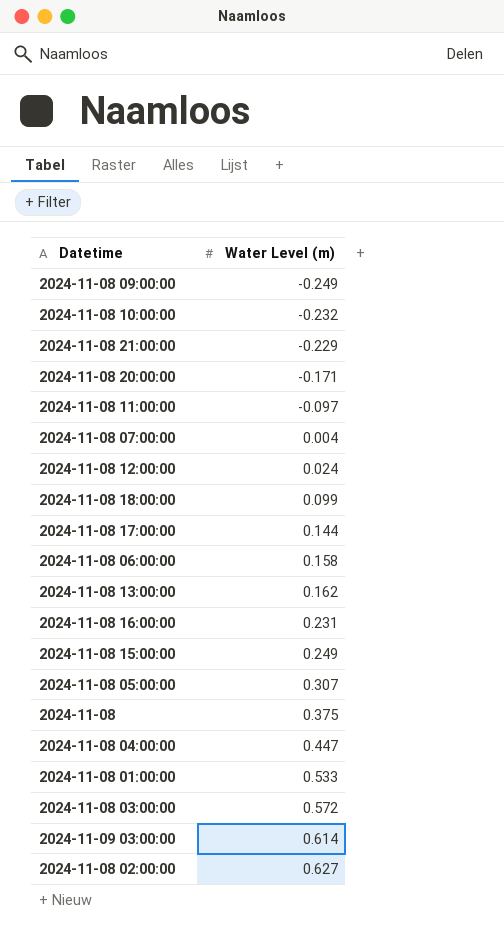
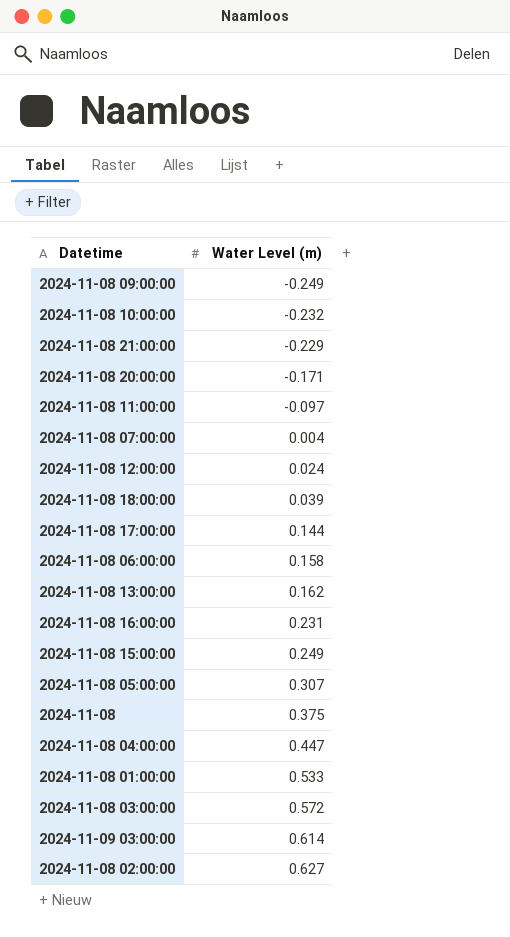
2024-11-08 18:00:00 | Water Level (m): 0.099 -> 0.039

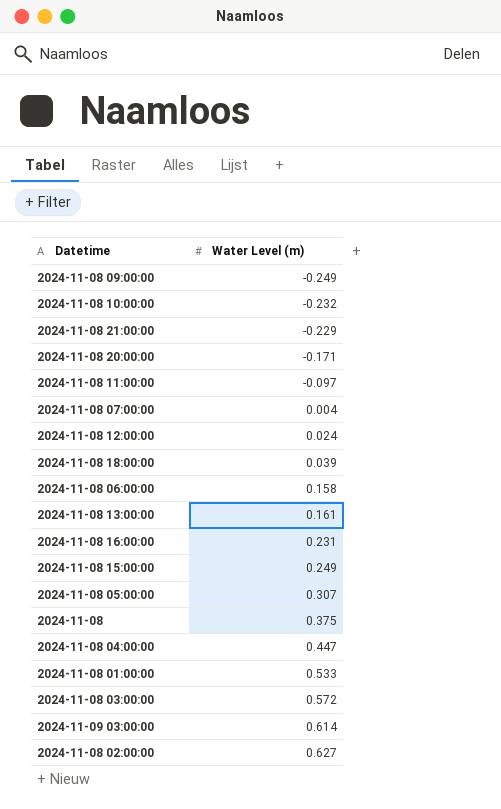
row 2024-11-08 17:00:00: 0.144 -> none
2024-11-08 13:00:00 | Water Level (m): 0.162 -> 0.161

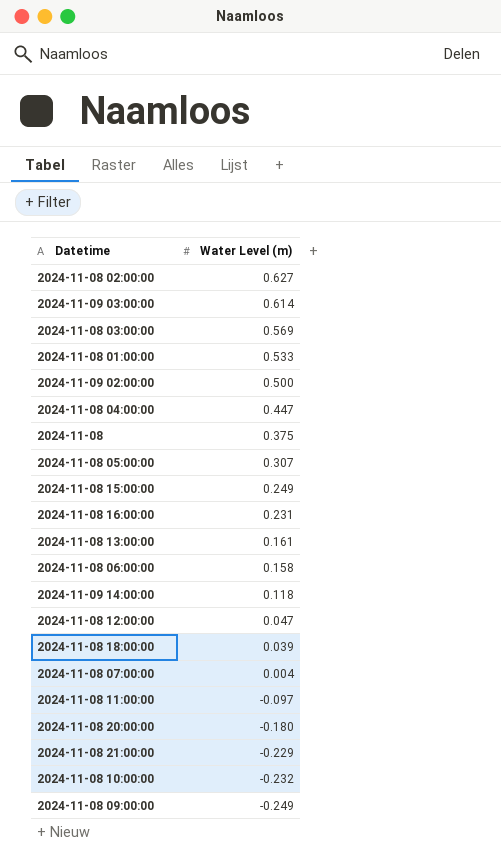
row order: Water Level (m) ascending -> Water Level (m) descending
2024-11-08 03:00:00 | Water Level (m): 0.572 -> 0.569
row 2024-11-09 02:00:00: none -> 0.500
row 2024-11-09 14:00:00: none -> 0.118
2024-11-08 12:00:00 | Water Level (m): 0.024 -> 0.047
2024-11-08 20:00:00 | Water Level (m): -0.171 -> -0.180

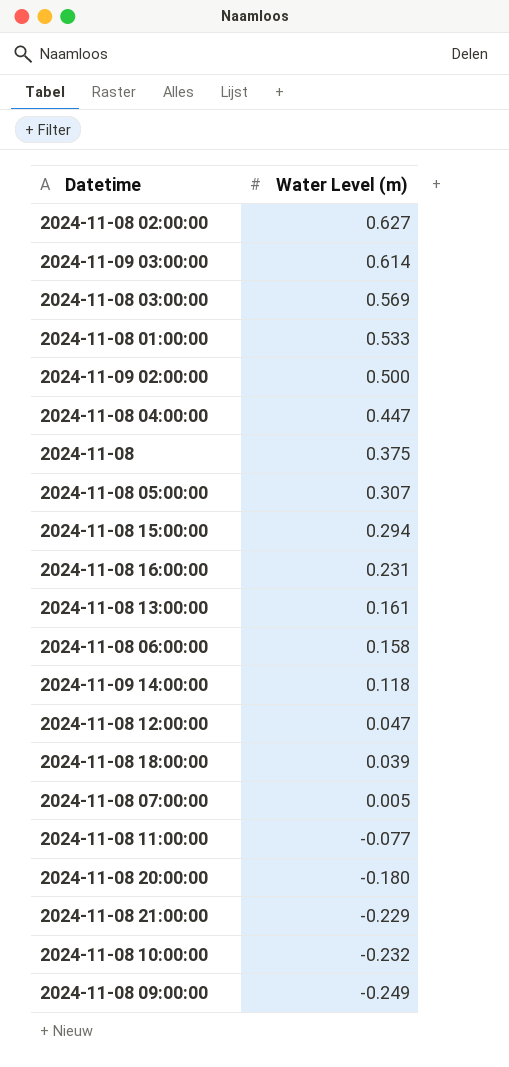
2024-11-08 15:00:00 | Water Level (m): 0.249 -> 0.294
2024-11-08 07:00:00 | Water Level (m): 0.004 -> 0.005
2024-11-08 11:00:00 | Water Level (m): -0.097 -> -0.077

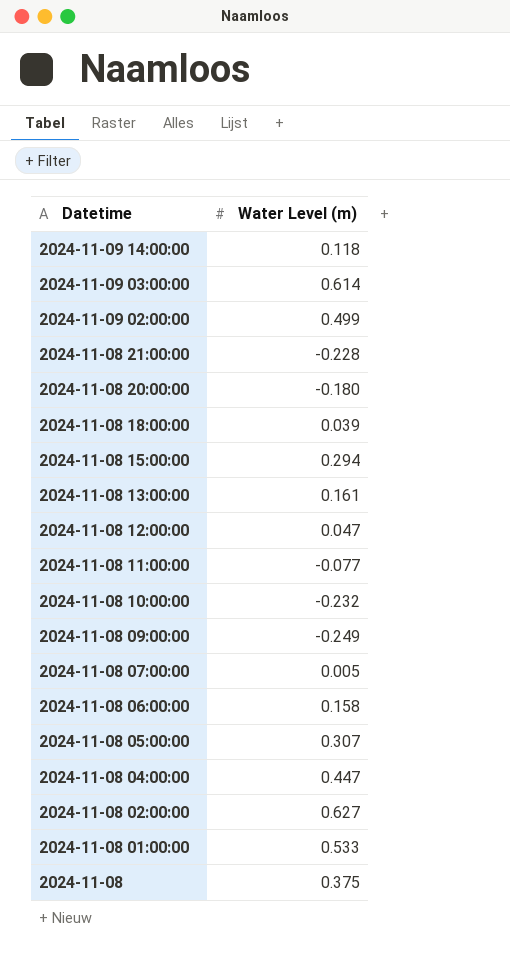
row order: Water Level (m) descending -> Datetime descending
row 2024-11-08 03:00:00: 0.569 -> none
row 2024-11-08 16:00:00: 0.231 -> none
2024-11-09 02:00:00 | Water Level (m): 0.500 -> 0.499
2024-11-08 21:00:00 | Water Level (m): -0.229 -> -0.228

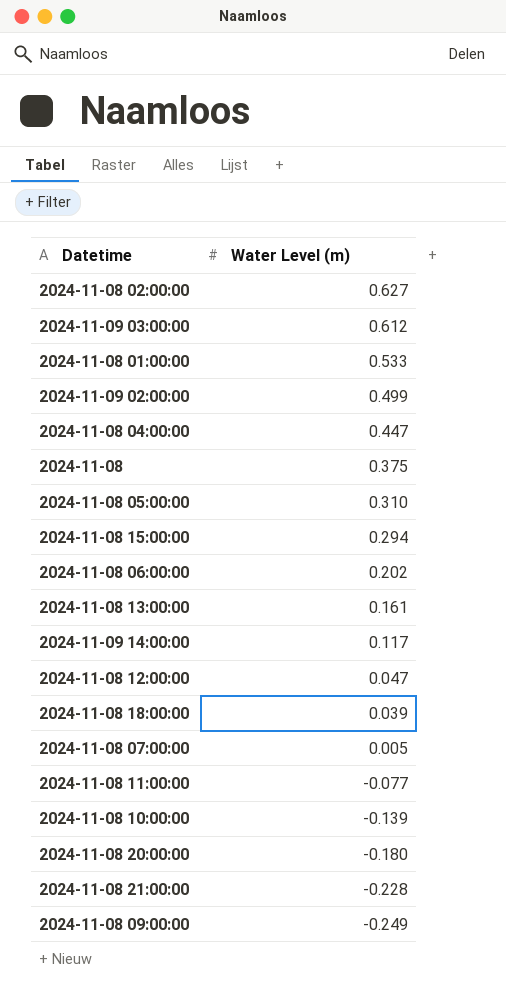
row order: Datetime descending -> Water Level (m) descending
2024-11-09 03:00:00 | Water Level (m): 0.614 -> 0.612
2024-11-08 05:00:00 | Water Level (m): 0.307 -> 0.310
2024-11-08 06:00:00 | Water Level (m): 0.158 -> 0.202
2024-11-09 14:00:00 | Water Level (m): 0.118 -> 0.117
2024-11-08 10:00:00 | Water Level (m): -0.232 -> -0.139

